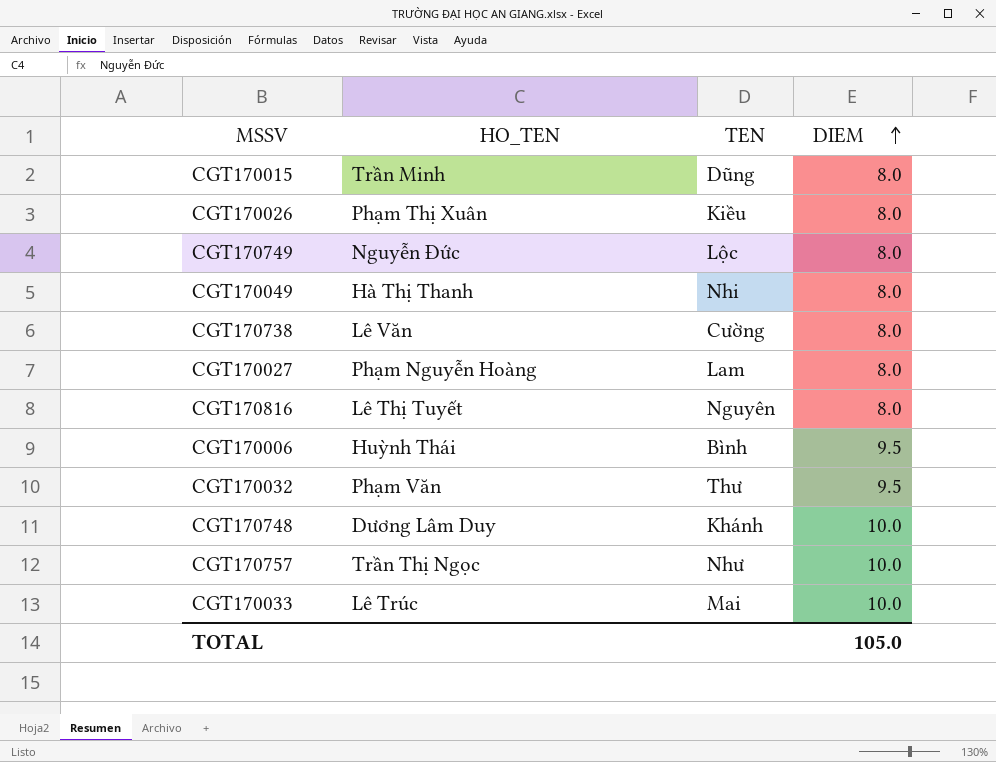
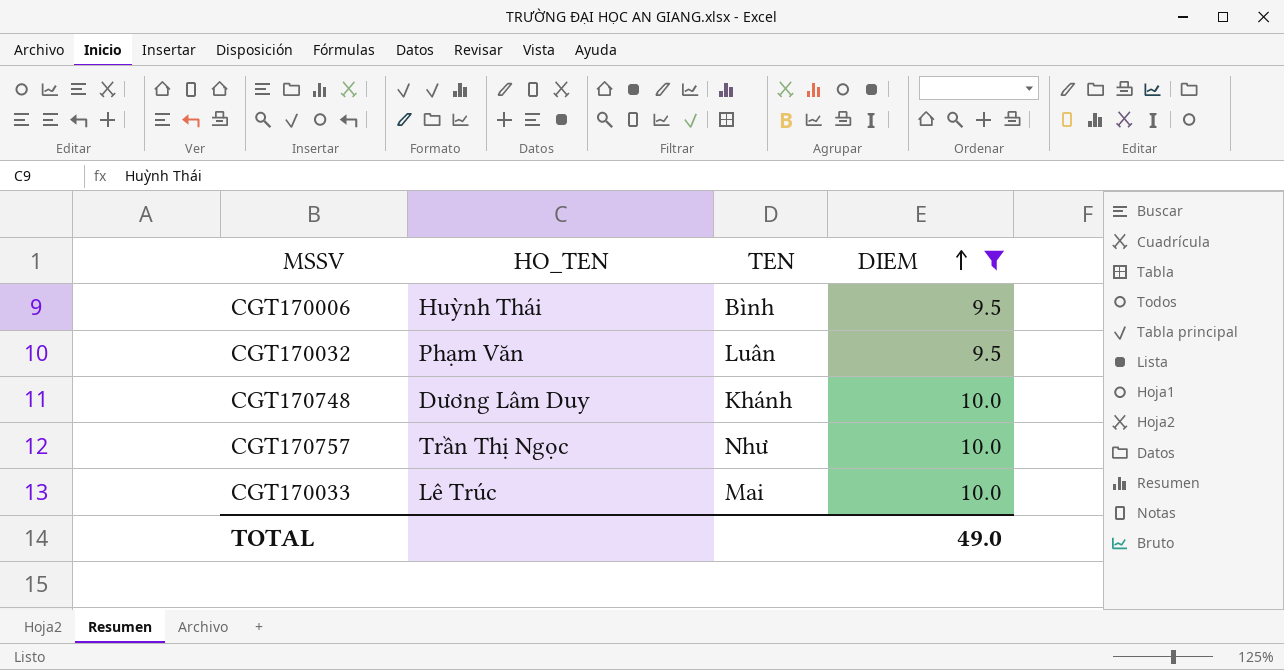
filter: none -> DIEM != 8.0
CGT170032 | TEN: Thư -> Luân
TOTAL | DIEM: 105.0 -> 49.0

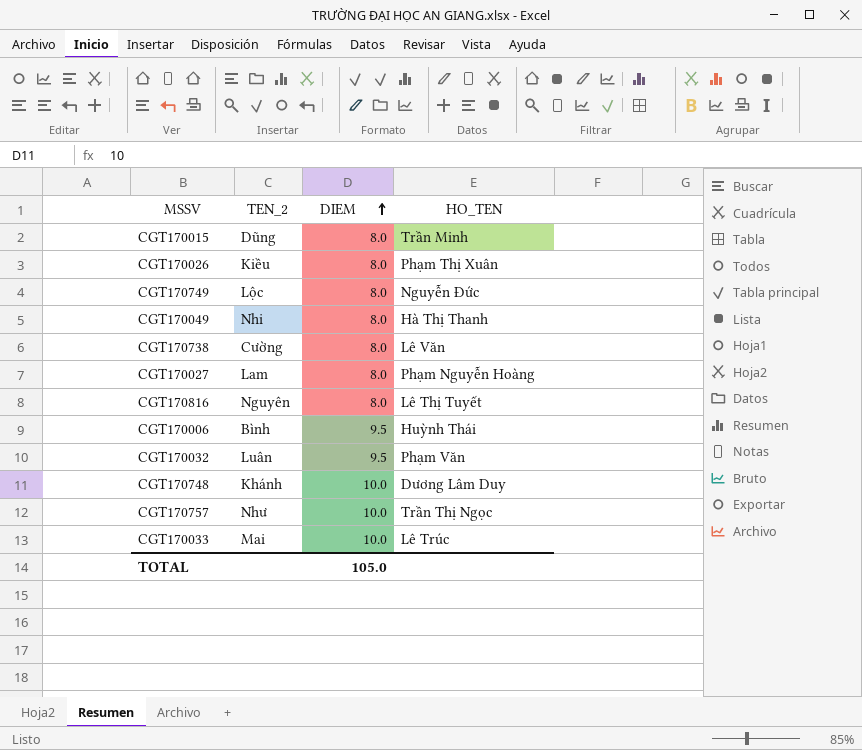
filter: DIEM != 8.0 -> none
column name: TEN -> TEN_2
column HO_TEN | position: 2 -> 4
TOTAL | DIEM: 49.0 -> 105.0

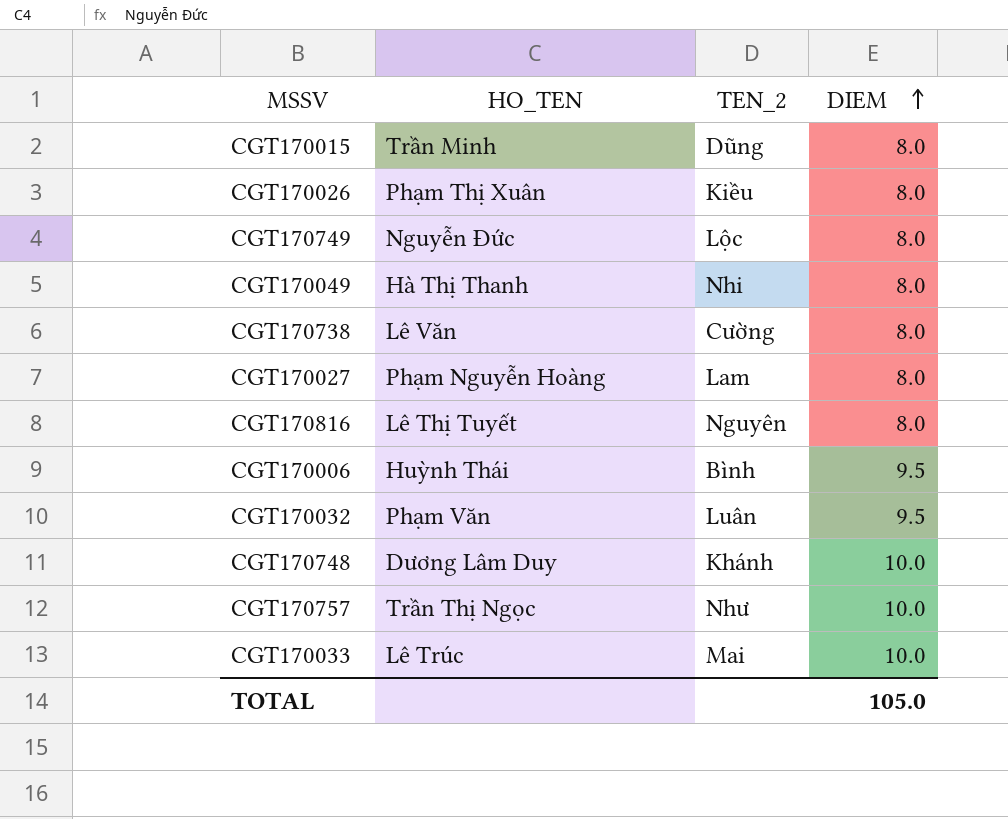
column HO_TEN | position: 4 -> 2

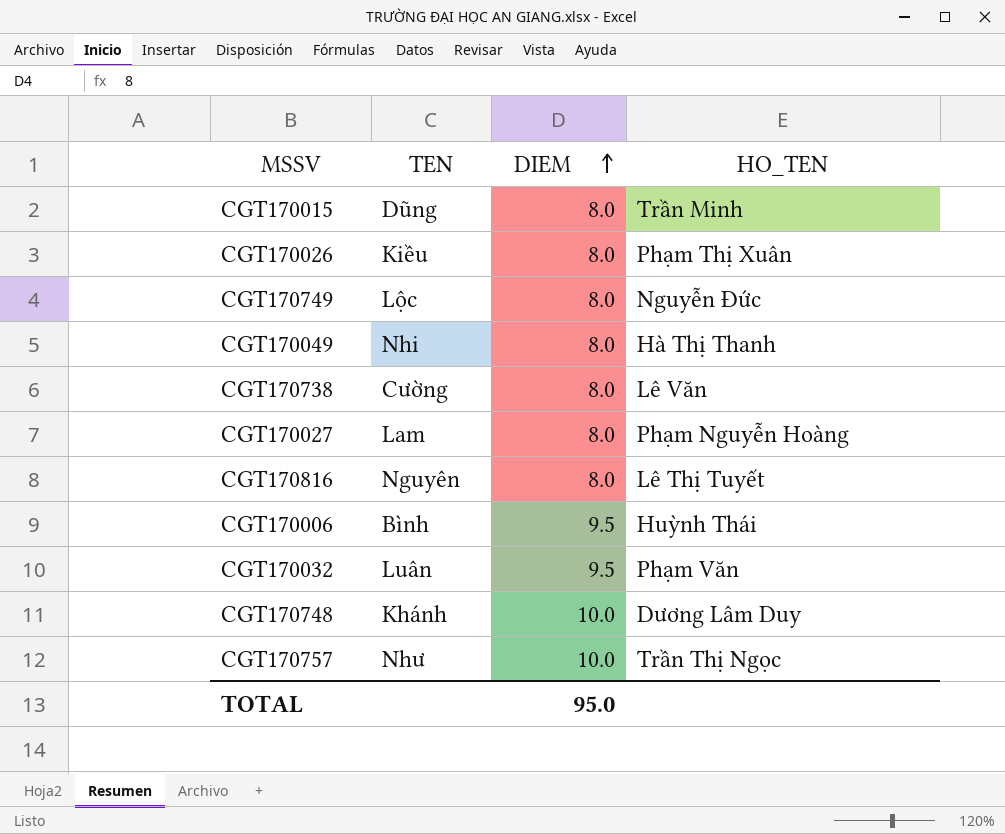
column name: TEN_2 -> TEN
column HO_TEN | position: 2 -> 4
row CGT170033: Lê Trúc | Mai | 10.0 -> none
TOTAL | DIEM: 105.0 -> 95.0

